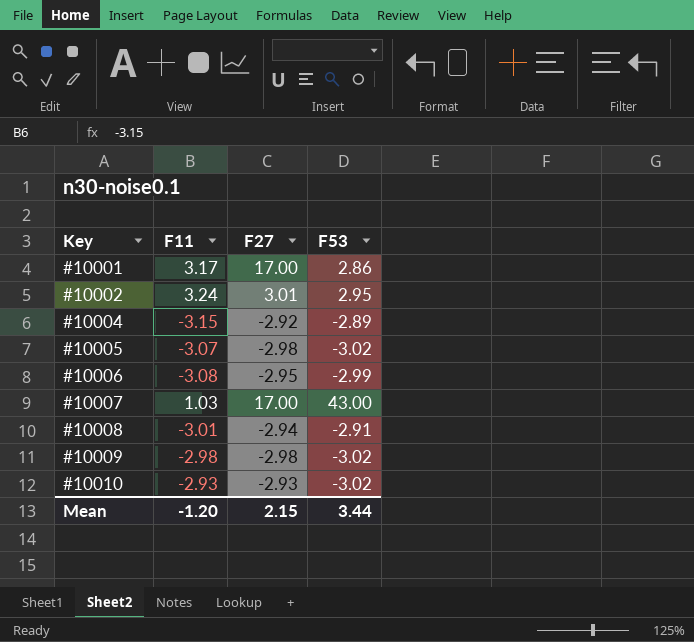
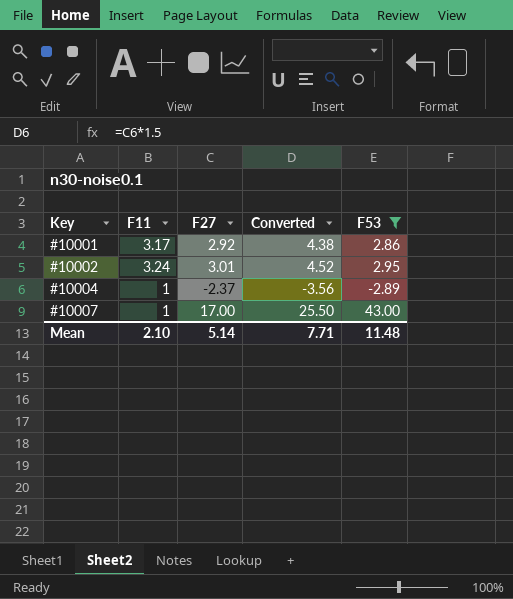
filter: none -> F53 >= -2.89
column Converted | formula: none -> [F27] * 1.5
#10001 | F27: 17.00 -> 2.92
#10004 | F11: -3.15 -> 1
#10004 | F27: -2.92 -> -2.37
#10007 | F11: 1.03 -> 1
Mean | F11: -1.20 -> 2.10
Mean | F27: 2.15 -> 5.14
Mean | F53: 3.44 -> 11.48

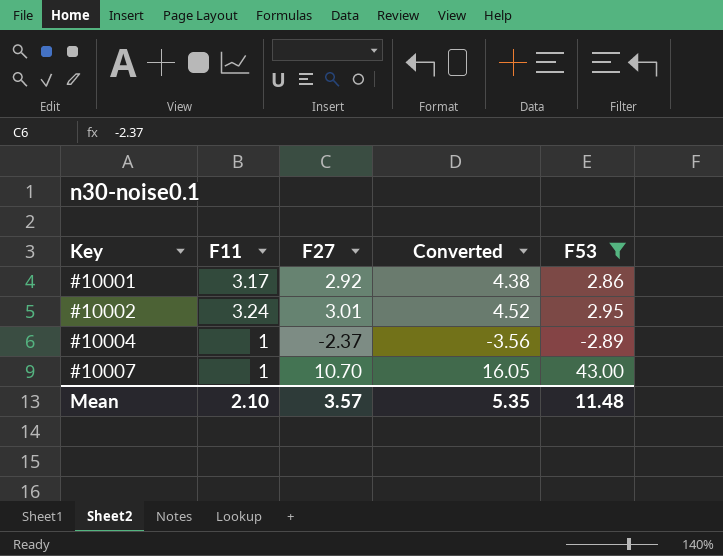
#10007 | F27: 17.00 -> 10.70
#10007 | Converted: 25.50 -> 16.05
Mean | F27: 5.14 -> 3.57
Mean | Converted: 7.71 -> 5.35

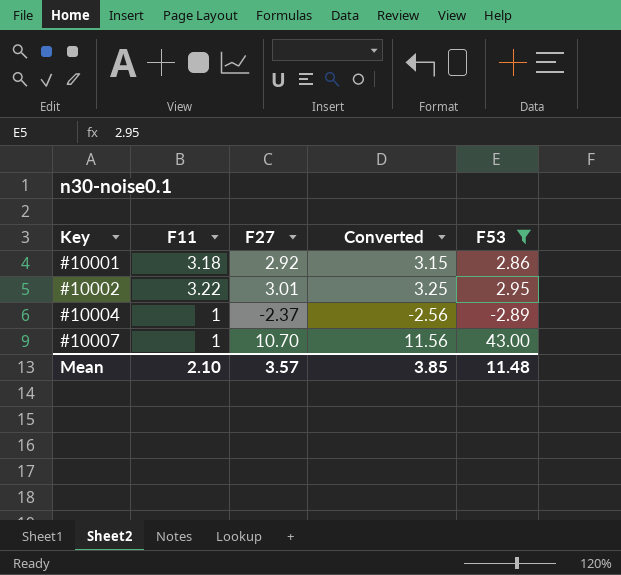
column Converted | formula: [F27] * 1.5 -> [F27] * 1.08
#10001 | F11: 3.17 -> 3.18
#10002 | F11: 3.24 -> 3.22
Mean | Converted: 5.35 -> 3.85

